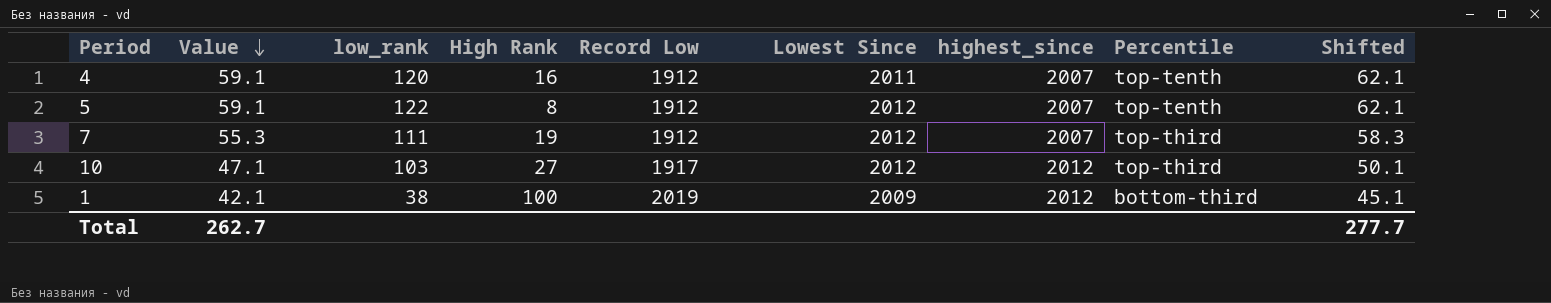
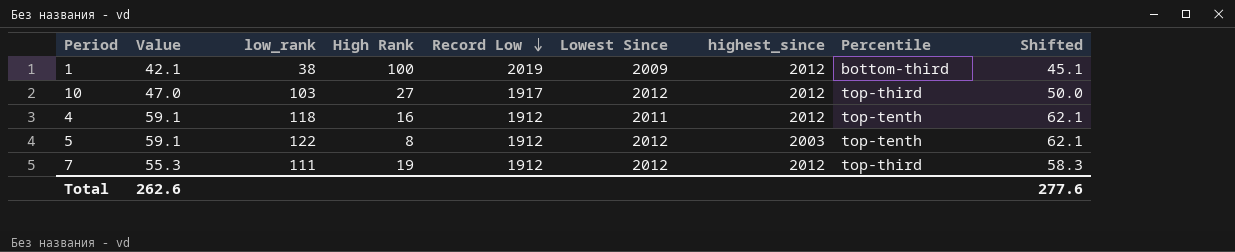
row order: Value descending -> Record Low descending
10 | Value: 47.1 -> 47.0
10 | Shifted: 50.1 -> 50.0
4 | low_rank: 120 -> 118
4 | highest_since: 2007 -> 2012
5 | highest_since: 2007 -> 2003
7 | highest_since: 2007 -> 2012
Total | Value: 262.7 -> 262.6
Total | Shifted: 277.7 -> 277.6

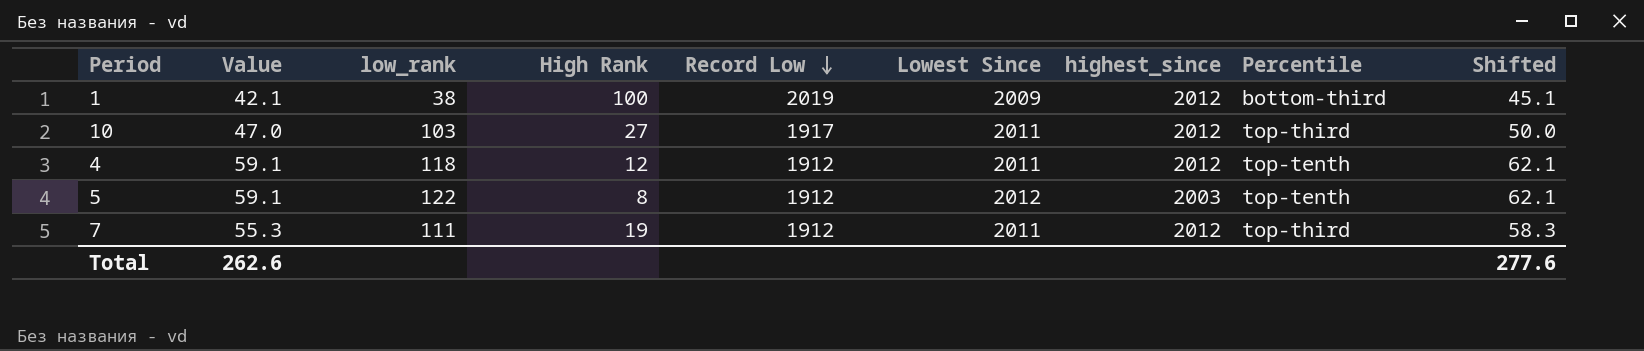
10 | Lowest Since: 2012 -> 2011
4 | High Rank: 16 -> 12
7 | Lowest Since: 2012 -> 2011

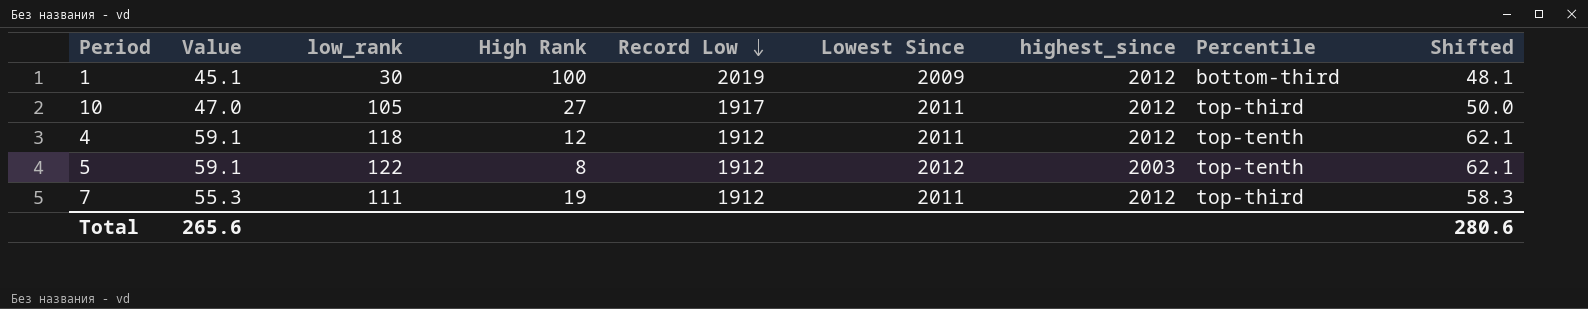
1 | Value: 42.1 -> 45.1
1 | low_rank: 38 -> 30
1 | Shifted: 45.1 -> 48.1
10 | low_rank: 103 -> 105
Total | Value: 262.6 -> 265.6
Total | Shifted: 277.6 -> 280.6

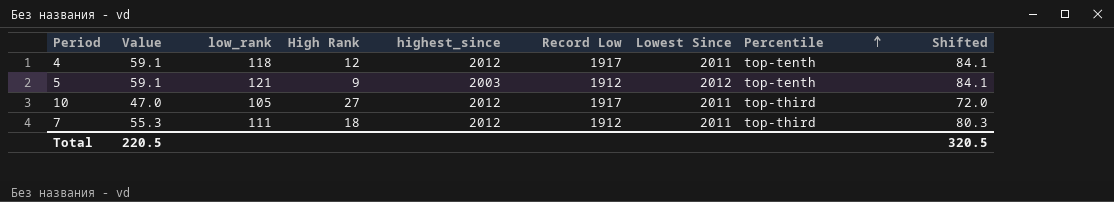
row order: Record Low descending -> Percentile ascending
column highest_since | position: 7 -> 5
column Shifted | formula: [Value] + 3 -> [Value] + 25
row 1: 45.1 | 30 | 100 | 2019 | 2009 | 2012 | bottom-third | 48.1 -> none
4 | Record Low: 1912 -> 1917
5 | low_rank: 122 -> 121
5 | High Rank: 8 -> 9
7 | High Rank: 19 -> 18
Total | Value: 265.6 -> 220.5
Total | Shifted: 280.6 -> 320.5

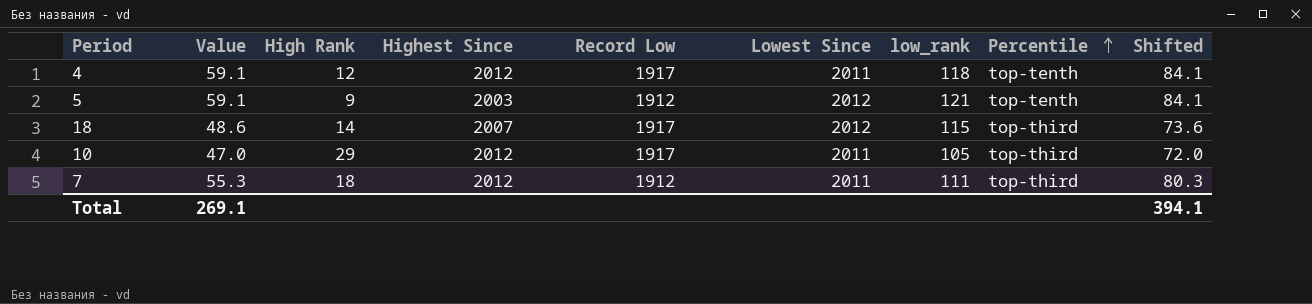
column name: highest_since -> Highest Since
column low_rank | position: 3 -> 7
row 18: none -> 48.6 | 14 | 2007 | 1917 | 2012 | 115 | top-third | 73.6
10 | High Rank: 27 -> 29
Total | Value: 220.5 -> 269.1
Total | Shifted: 320.5 -> 394.1

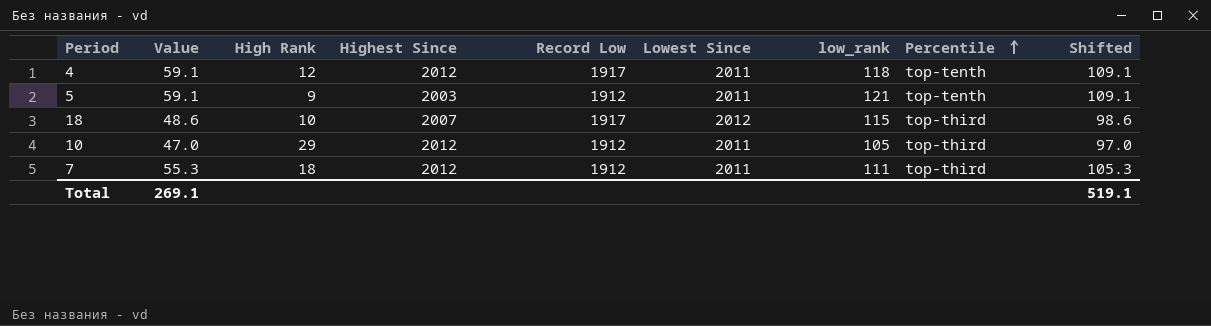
column Shifted | formula: [Value] + 25 -> [Value] + 50
5 | Lowest Since: 2012 -> 2011
18 | High Rank: 14 -> 10
10 | Record Low: 1917 -> 1912
Total | Shifted: 394.1 -> 519.1

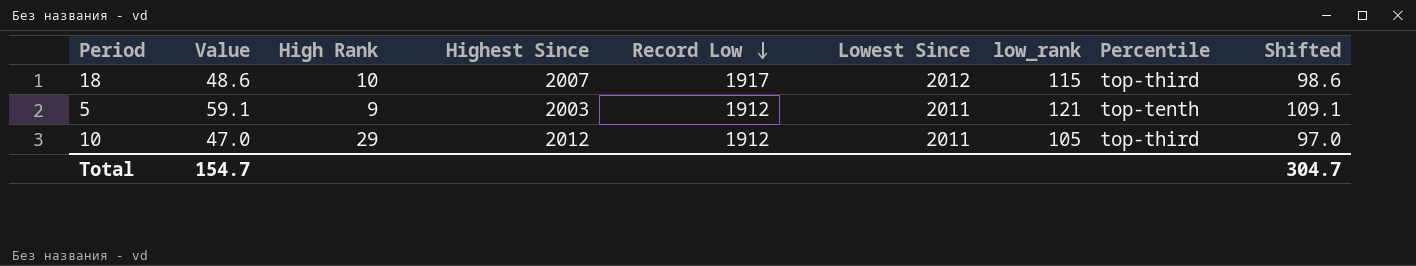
row order: Percentile ascending -> Record Low descending
row 4: 59.1 | 12 | 2012 | 1917 | 2011 | 118 | top-tenth | 109.1 -> none
row 7: 55.3 | 18 | 2012 | 1912 | 2011 | 111 | top-third | 105.3 -> none
Total | Value: 269.1 -> 154.7
Total | Shifted: 519.1 -> 304.7

